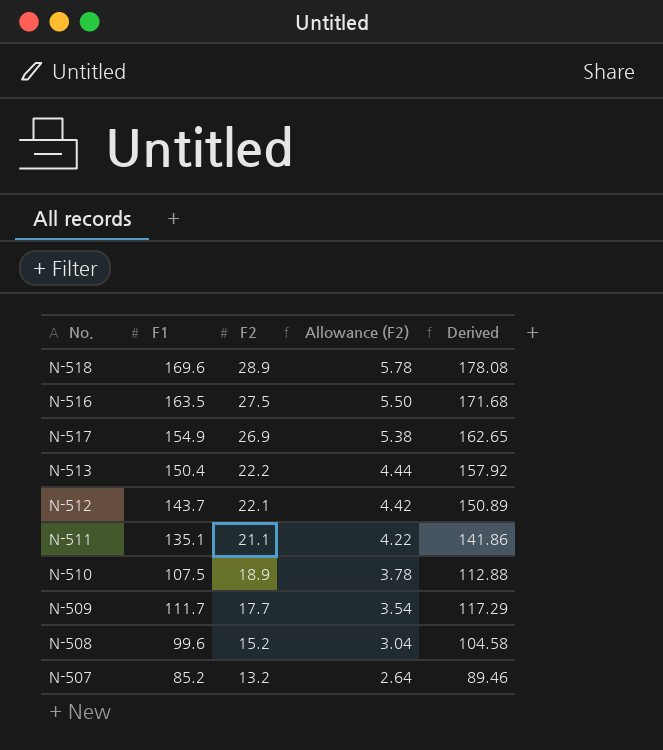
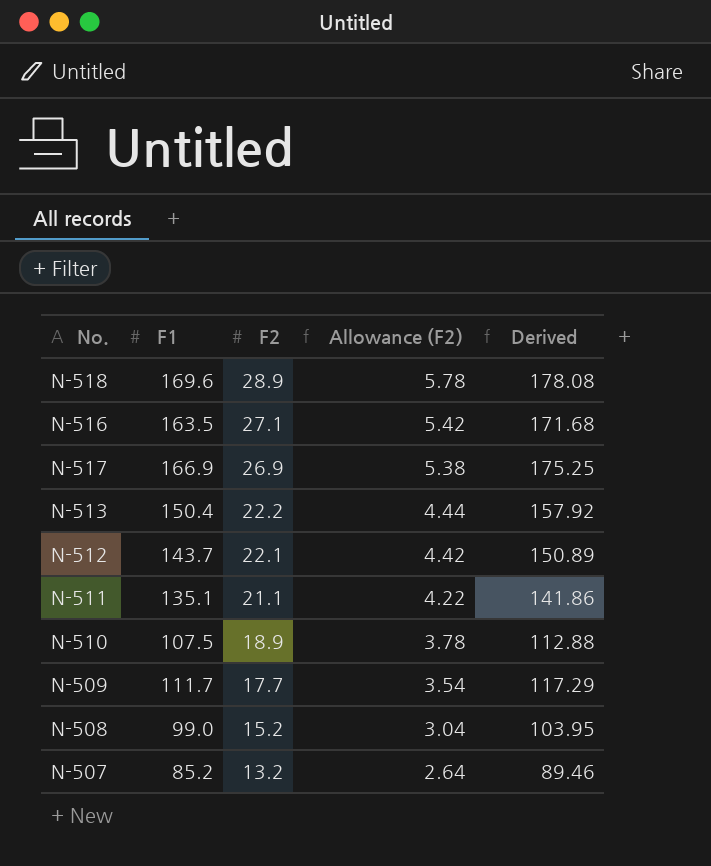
N-516 | F2: 27.5 -> 27.1
N-516 | Allowance (F2): 5.50 -> 5.42
N-517 | F1: 154.9 -> 166.9
N-517 | Derived: 162.65 -> 175.25
N-508 | F1: 99.6 -> 99.0
N-508 | Derived: 104.58 -> 103.95

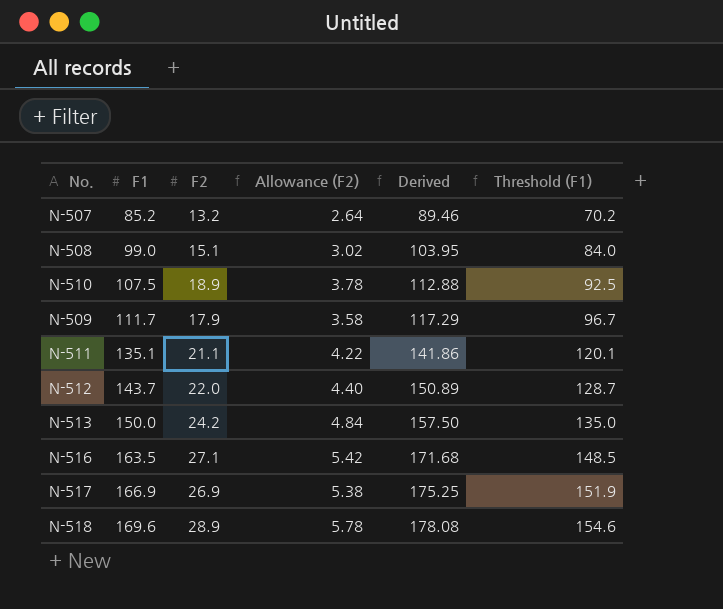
row order: F2 descending -> F1 ascending
column Threshold (F1) | formula: none -> [F1] - 15
N-508 | F2: 15.2 -> 15.1
N-508 | Allowance (F2): 3.04 -> 3.02
N-509 | F2: 17.7 -> 17.9
N-509 | Allowance (F2): 3.54 -> 3.58
N-512 | F2: 22.1 -> 22.0
N-512 | Allowance (F2): 4.42 -> 4.40
N-513 | F1: 150.4 -> 150.0
N-513 | F2: 22.2 -> 24.2
N-513 | Allowance (F2): 4.44 -> 4.84
N-513 | Derived: 157.92 -> 157.50

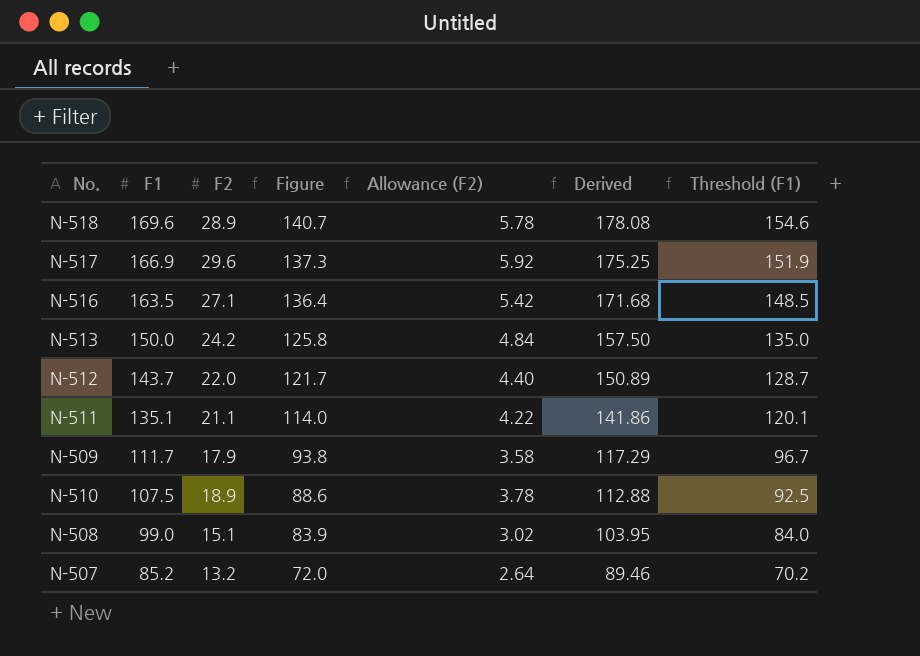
row order: F1 ascending -> F1 descending
column Figure | formula: none -> [F1] - [F2]
N-517 | F2: 26.9 -> 29.6
N-517 | Allowance (F2): 5.38 -> 5.92

